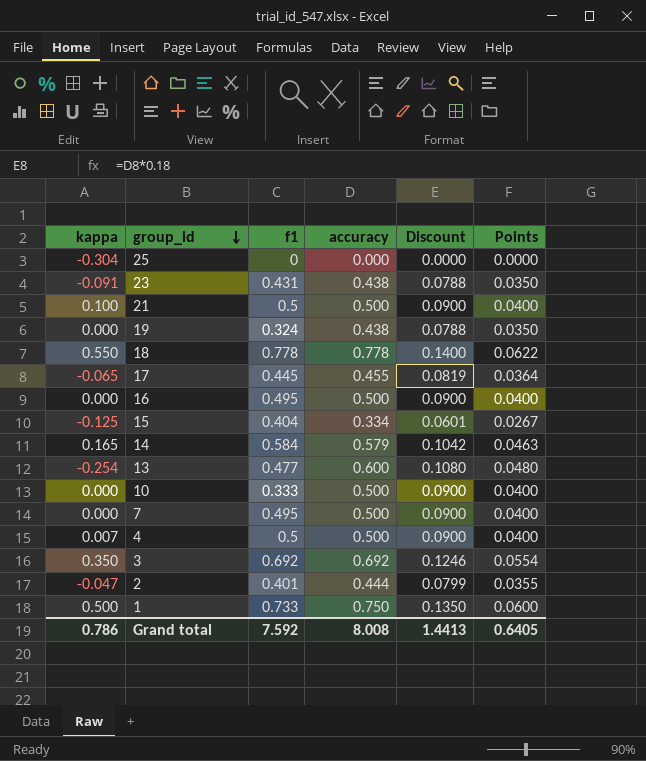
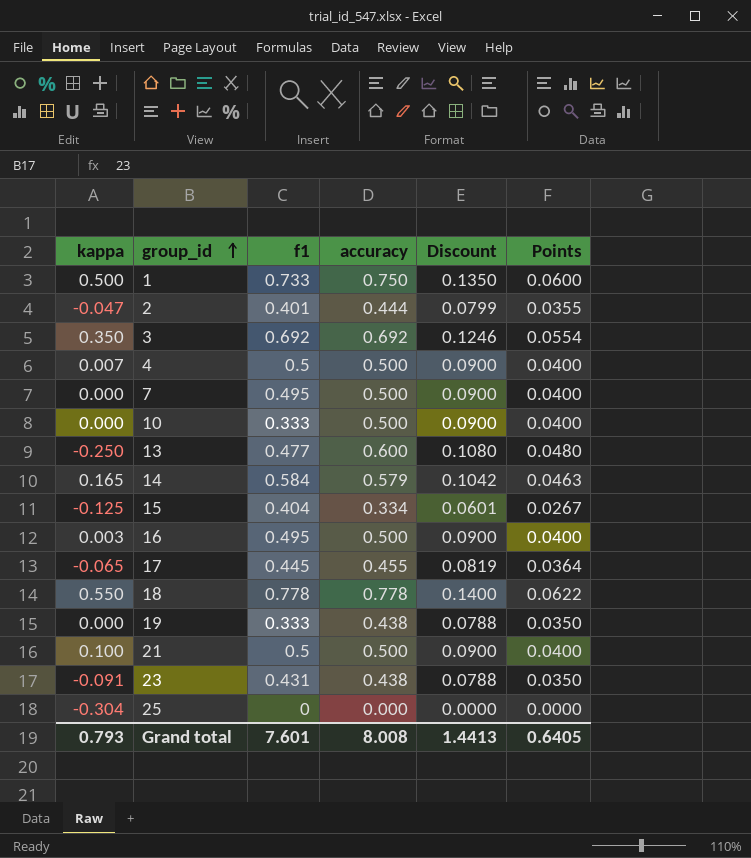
row order: group_id descending -> group_id ascending
13 | kappa: -0.254 -> -0.250
16 | kappa: 0.000 -> 0.003
19 | f1: 0.324 -> 0.333
Grand total | kappa: 0.786 -> 0.793
Grand total | f1: 7.592 -> 7.601

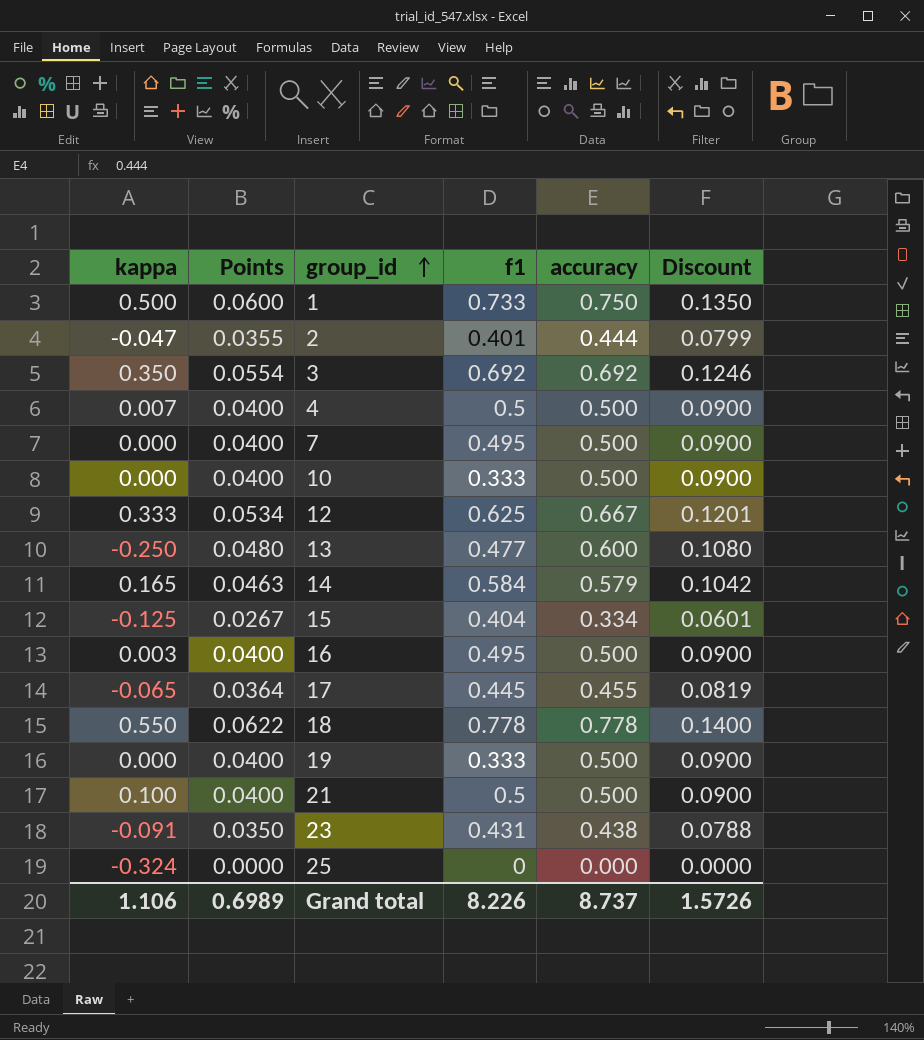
column Points | position: 6 -> 2
row 12: none -> 0.333 | 0.0534 | 0.625 | 0.667 | 0.1201
19 | Points: 0.0350 -> 0.0400
19 | accuracy: 0.438 -> 0.500
19 | Discount: 0.0788 -> 0.0900
25 | kappa: -0.304 -> -0.324
Grand total | kappa: 0.793 -> 1.106
Grand total | Points: 0.6405 -> 0.6989
Grand total | f1: 7.601 -> 8.226
Grand total | accuracy: 8.008 -> 8.737
Grand total | Discount: 1.4413 -> 1.5726

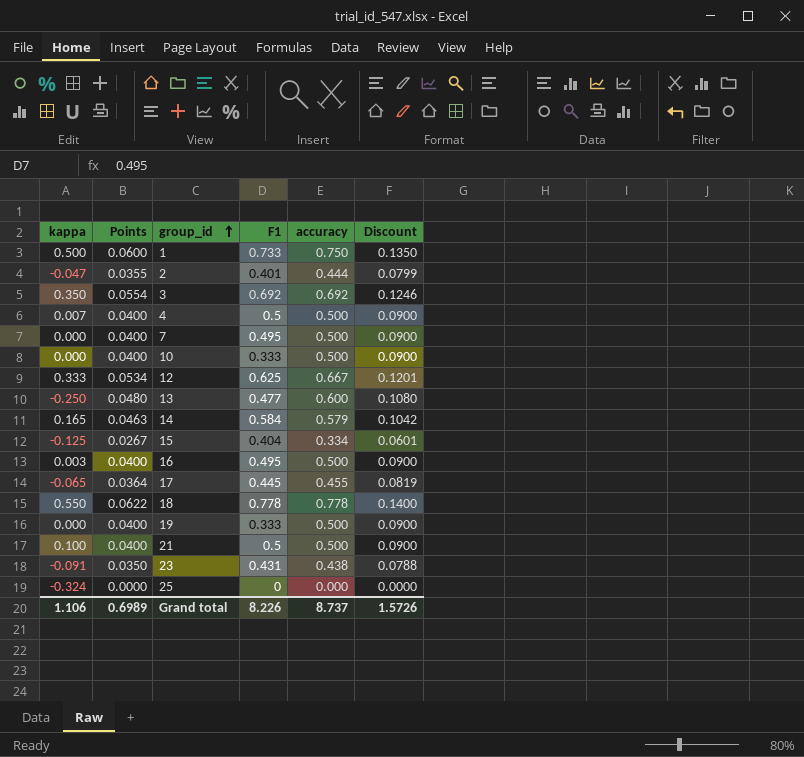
column name: f1 -> F1

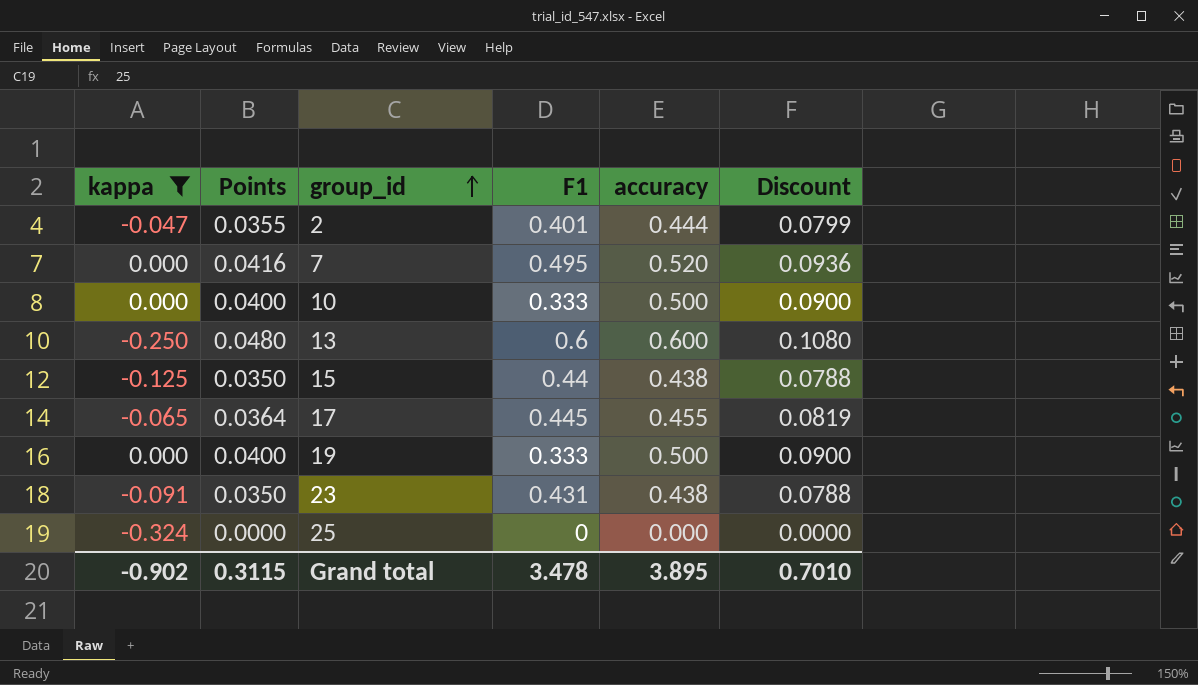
filter: none -> kappa <= 0.000
7 | Points: 0.0400 -> 0.0416
7 | accuracy: 0.500 -> 0.520
7 | Discount: 0.0900 -> 0.0936
13 | F1: 0.477 -> 0.6
15 | Points: 0.0267 -> 0.0350
15 | F1: 0.404 -> 0.44
15 | accuracy: 0.334 -> 0.438
15 | Discount: 0.0601 -> 0.0788
Grand total | kappa: 1.106 -> -0.902
Grand total | Points: 0.6989 -> 0.3115
Grand total | F1: 8.226 -> 3.478
Grand total | accuracy: 8.737 -> 3.895
Grand total | Discount: 1.5726 -> 0.7010

